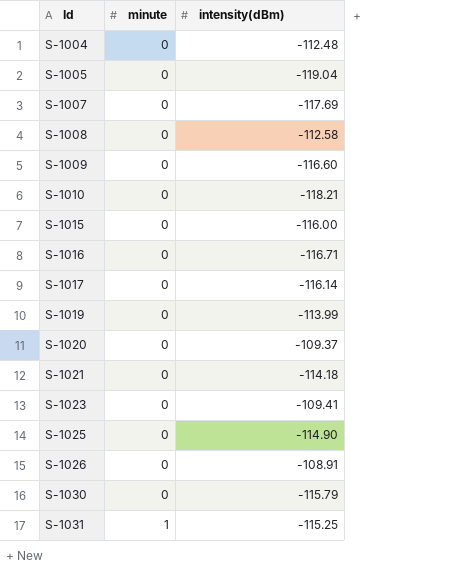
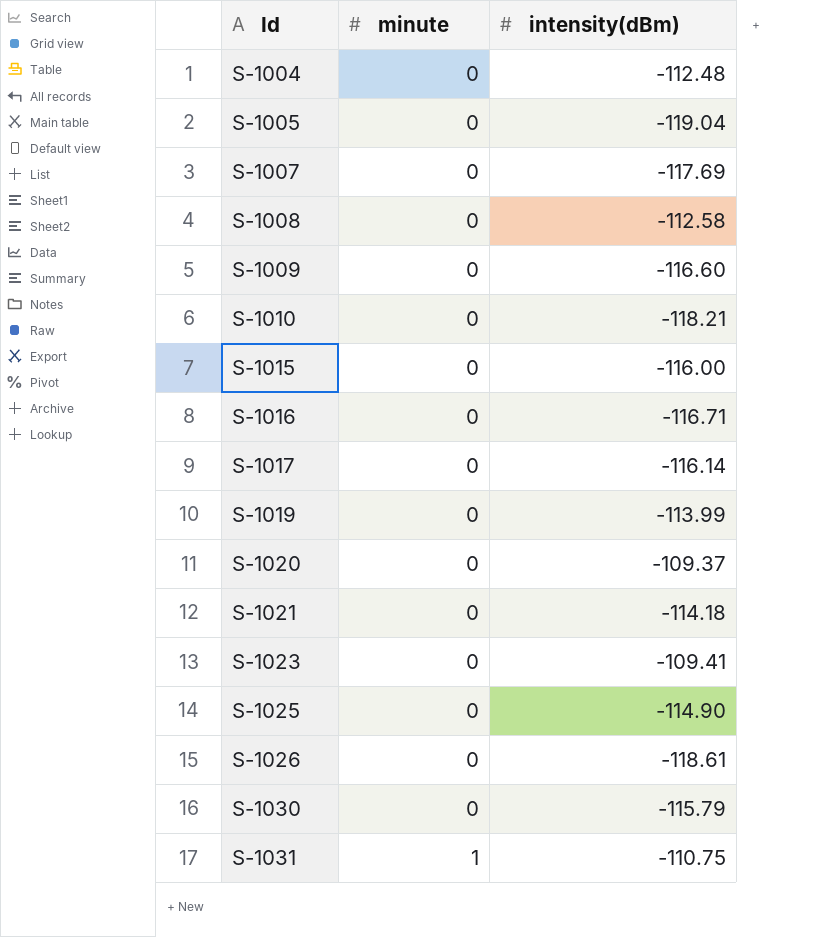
S-1026 | intensity(dBm): -108.91 -> -118.61
S-1031 | intensity(dBm): -115.25 -> -110.75

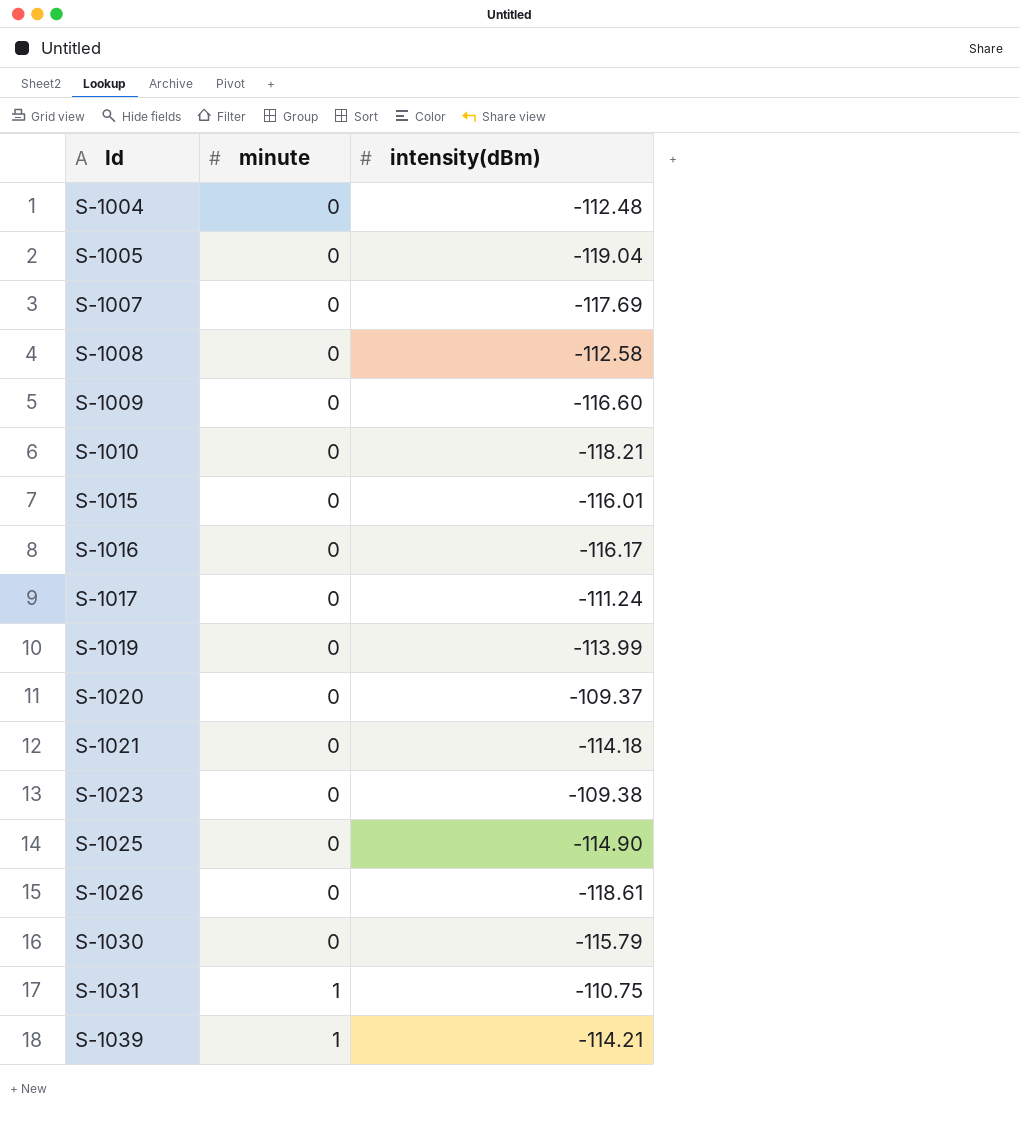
S-1015 | intensity(dBm): -116.00 -> -116.01
S-1016 | intensity(dBm): -116.71 -> -116.17
S-1017 | intensity(dBm): -116.14 -> -111.24
S-1023 | intensity(dBm): -109.41 -> -109.38
row S-1039: none -> 1 | -114.21

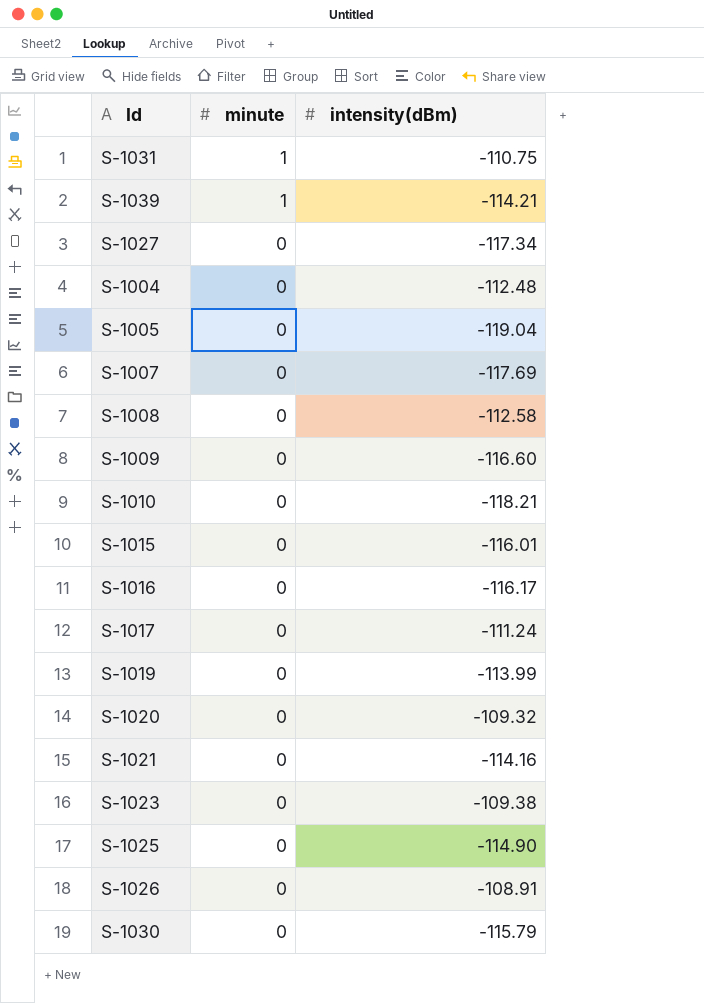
row order: Id ascending -> minute descending
row S-1027: none -> 0 | -117.34
S-1020 | intensity(dBm): -109.37 -> -109.32
S-1021 | intensity(dBm): -114.18 -> -114.16
S-1026 | intensity(dBm): -118.61 -> -108.91

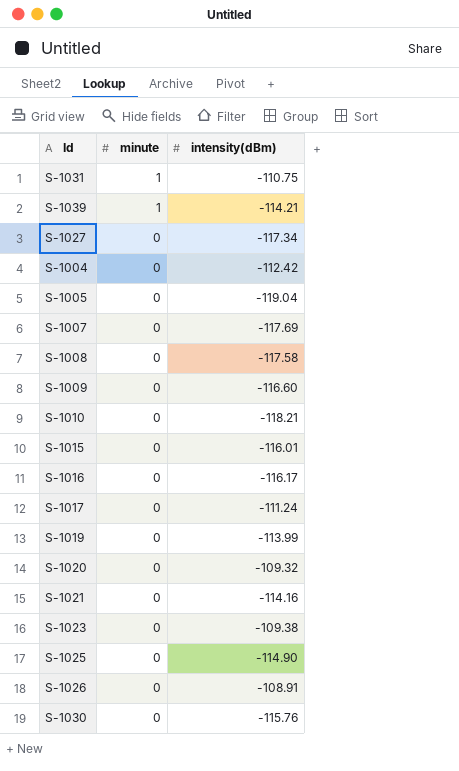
S-1004 | intensity(dBm): -112.48 -> -112.42
S-1008 | intensity(dBm): -112.58 -> -117.58
S-1030 | intensity(dBm): -115.79 -> -115.76

